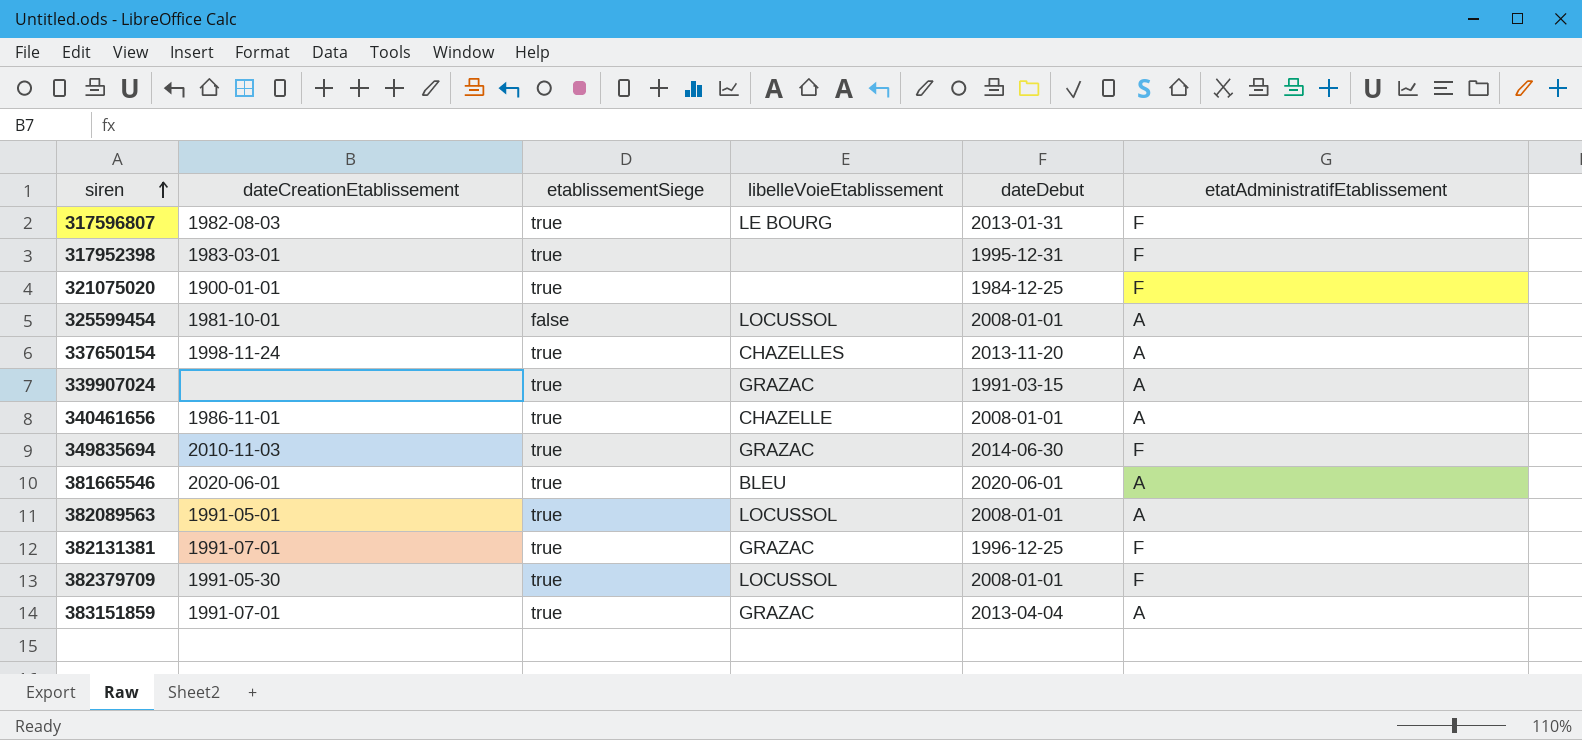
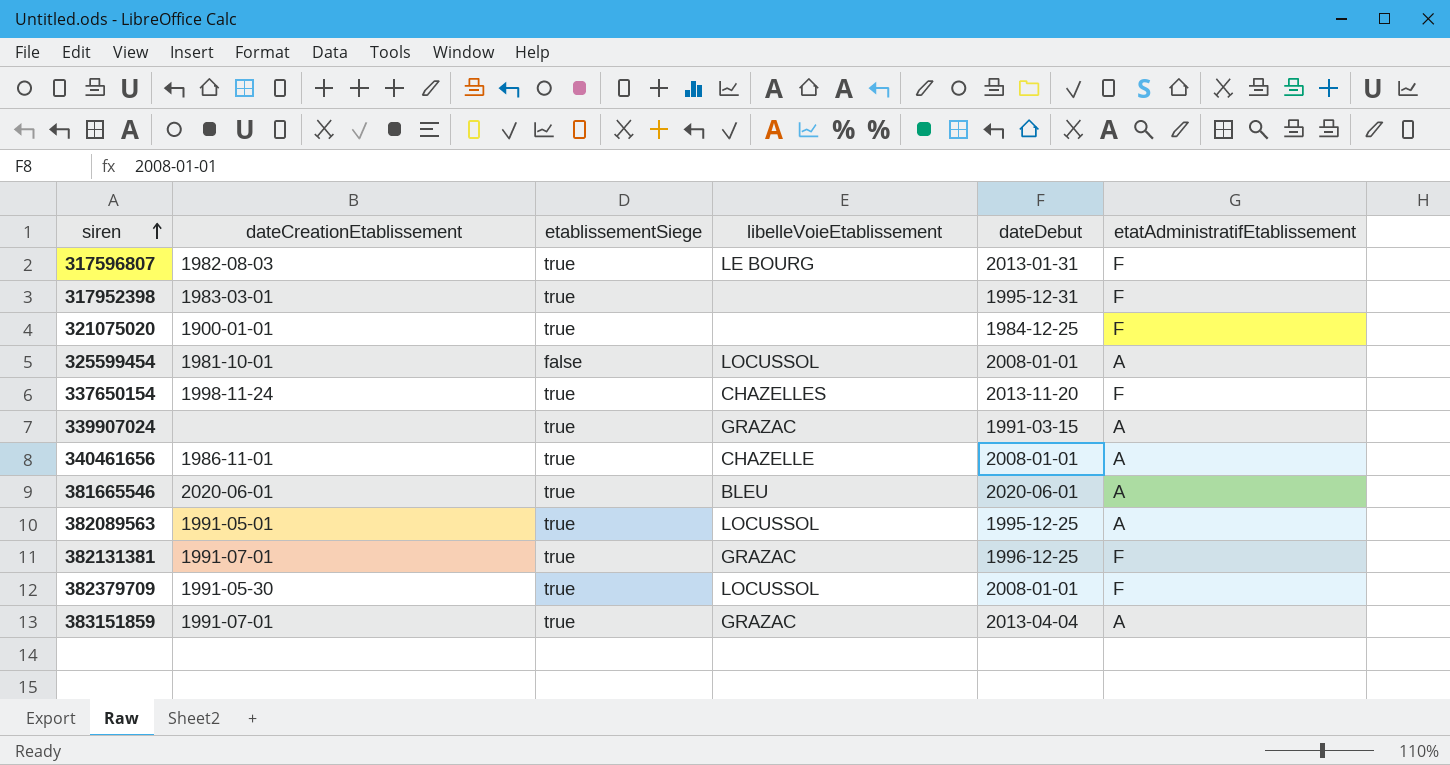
row 349835694: 2010-11-03 | true | GRAZAC | 2014-06-30 | F -> none
337650154 | etatAdministratifEtablissement: A -> F
382089563 | dateDebut: 2008-01-01 -> 1995-12-25

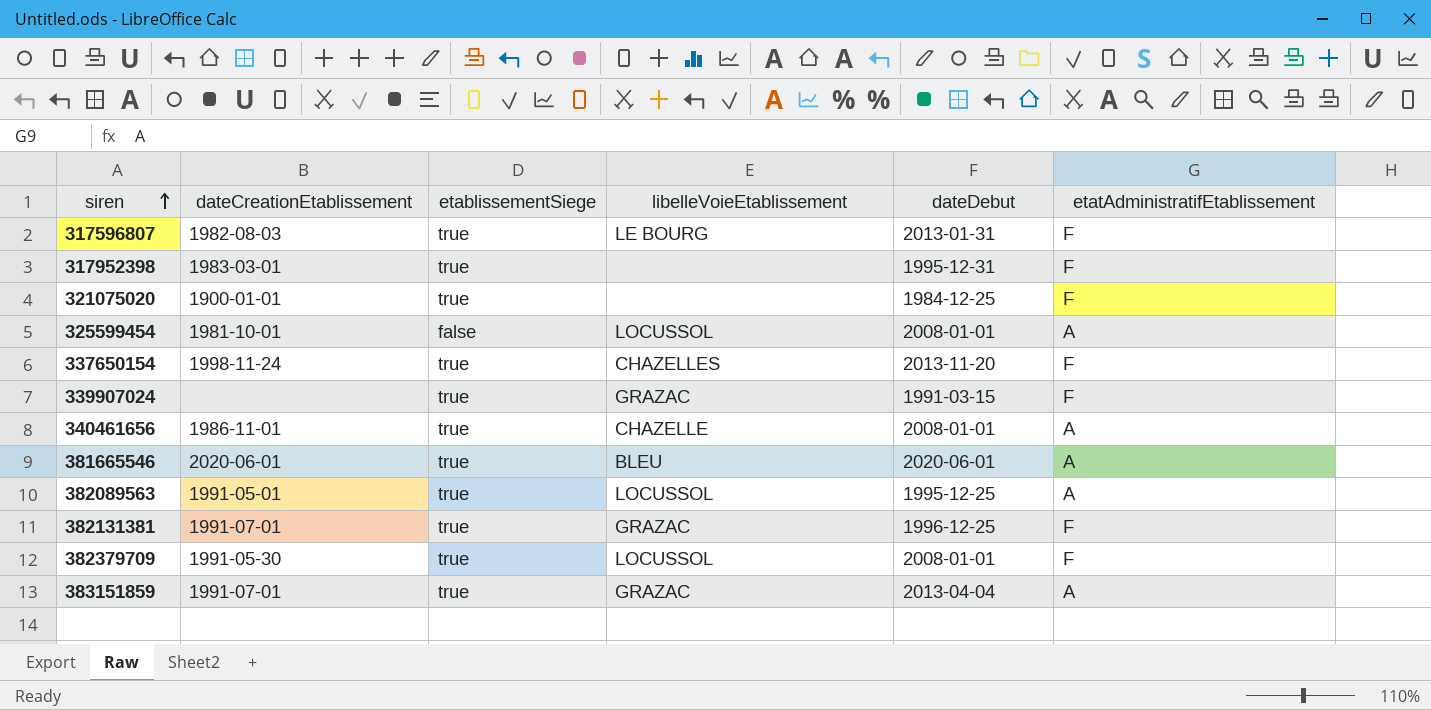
339907024 | etatAdministratifEtablissement: A -> F

